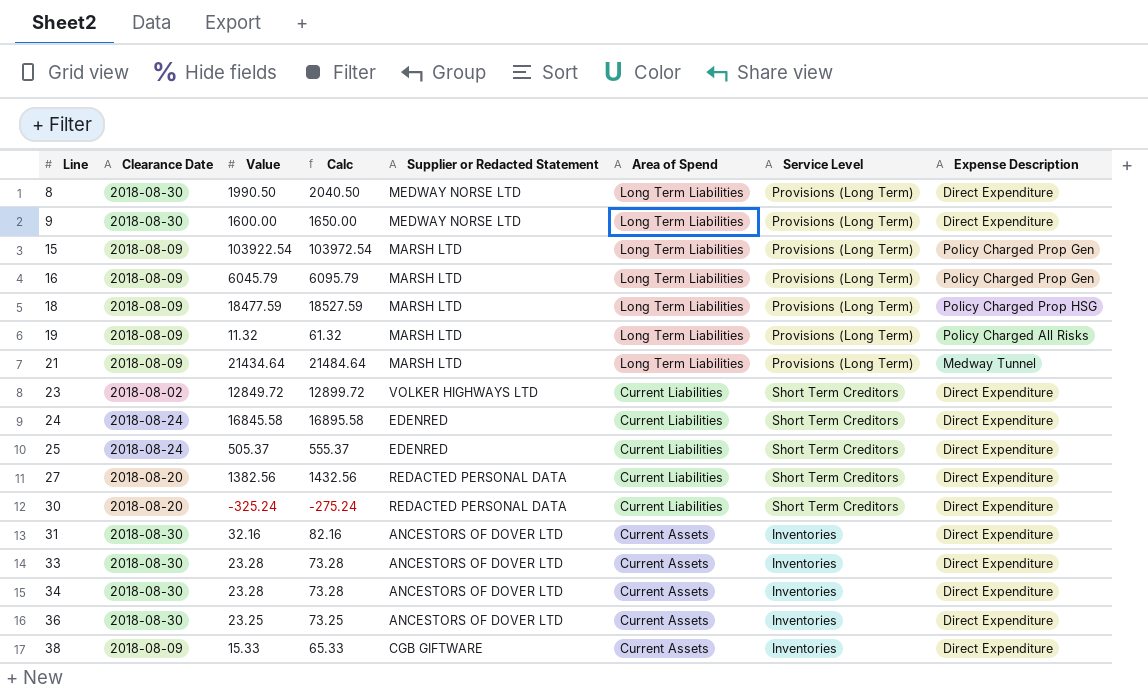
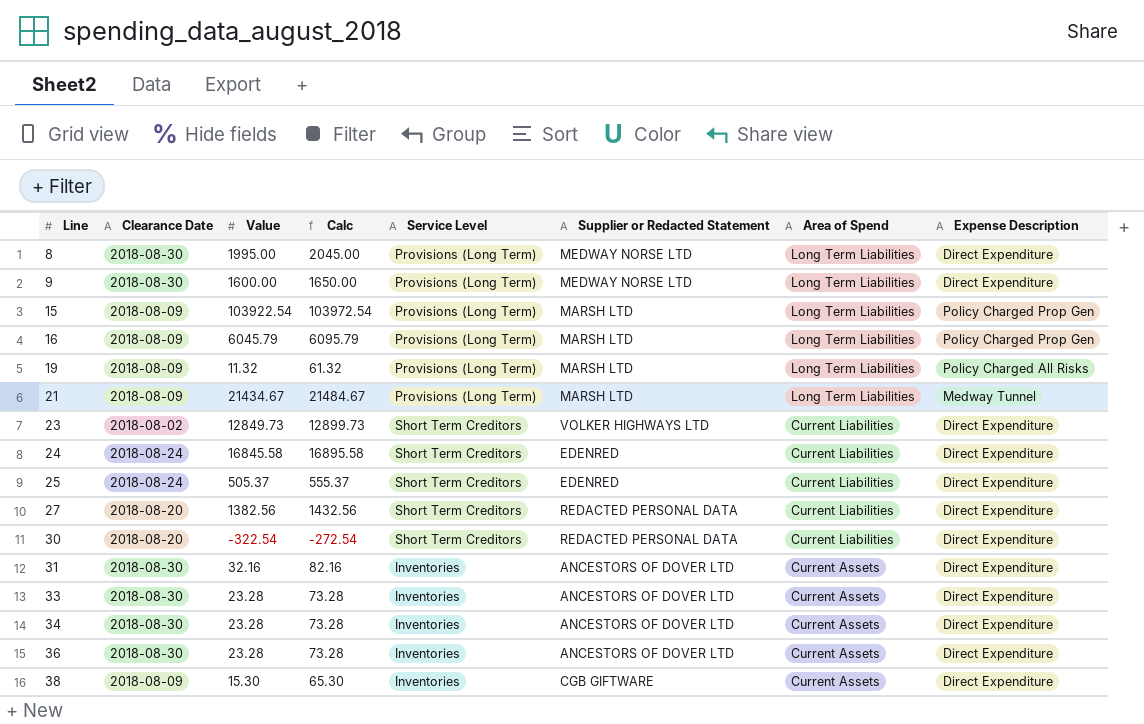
column Service Level | position: 7 -> 5
row 18: 2018-08-09 | 18477.59 | 18527.59 | MARSH LTD | Long Term Liabilities | Provisions (Long Term) | Policy Charged Prop HSG -> none
8 | Value: 1990.50 -> 1995.00
8 | Calc: 2040.50 -> 2045.00
21 | Value: 21434.64 -> 21434.67
21 | Calc: 21484.64 -> 21484.67
23 | Value: 12849.72 -> 12849.73
23 | Calc: 12899.72 -> 12899.73
30 | Value: -325.24 -> -322.54
30 | Calc: -275.24 -> -272.54
36 | Value: 23.25 -> 23.28
36 | Calc: 73.25 -> 73.28
38 | Value: 15.33 -> 15.30
38 | Calc: 65.33 -> 65.30

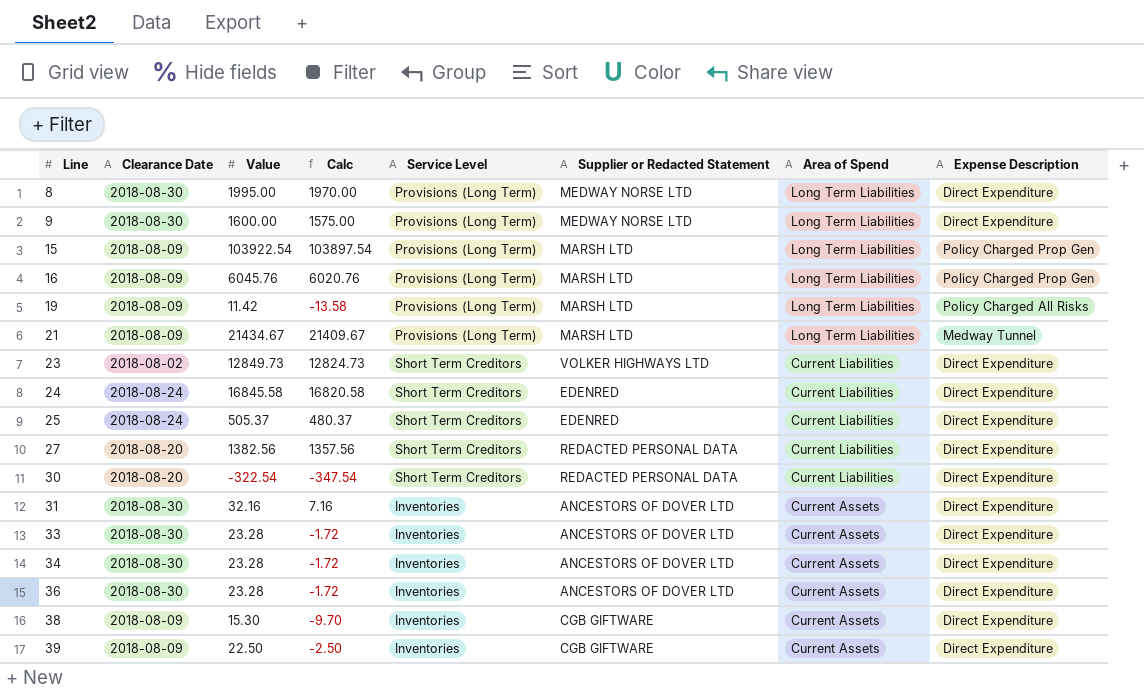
column Calc | formula: [Value] + 50 -> [Value] - 25
16 | Value: 6045.79 -> 6045.76
19 | Value: 11.32 -> 11.42
row 39: none -> 2018-08-09 | 22.50 | -2.50 | Inventories | CGB GIFTWARE | Current Assets | Direct Expenditure

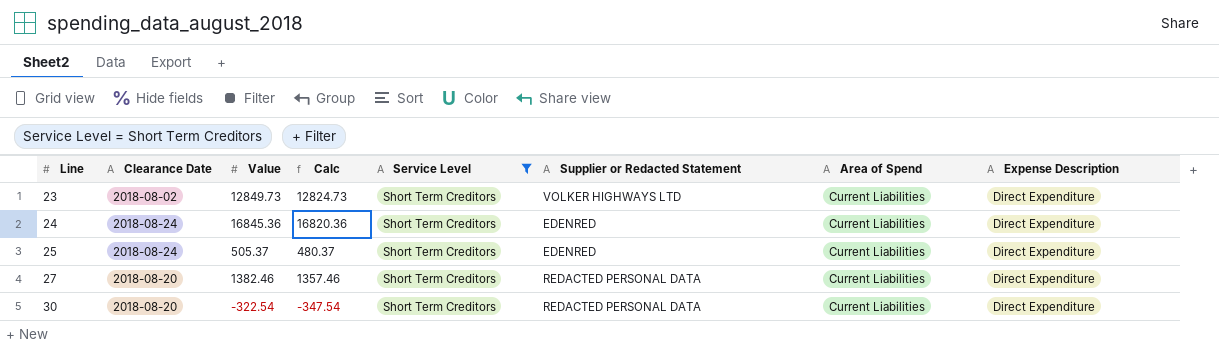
filter: none -> Service Level = Short Term Creditors
24 | Value: 16845.58 -> 16845.36
24 | Calc: 16820.58 -> 16820.36
27 | Value: 1382.56 -> 1382.46
27 | Calc: 1357.56 -> 1357.46

